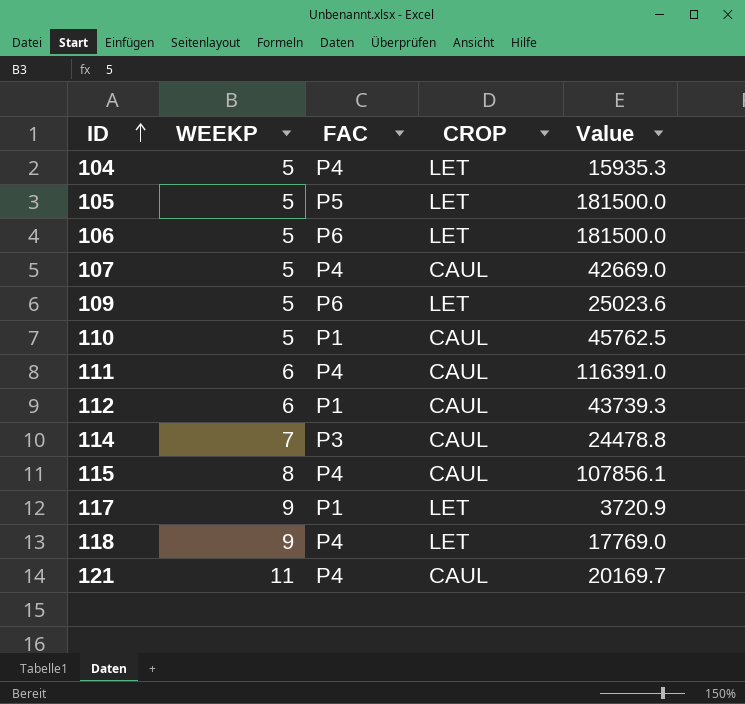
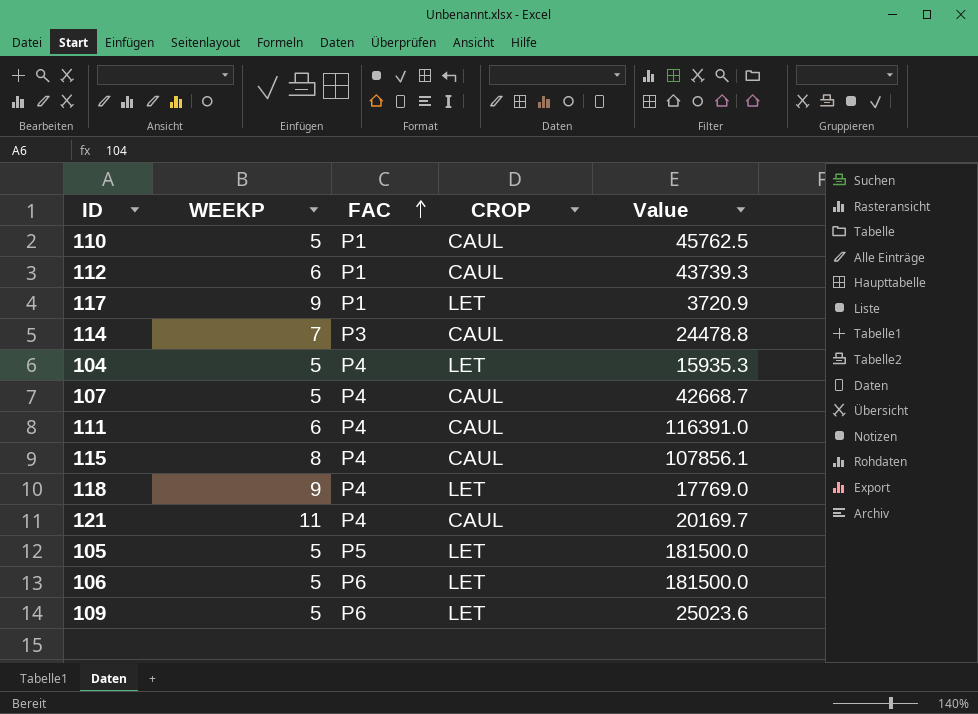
row order: ID ascending -> FAC ascending
107 | Value: 42669.0 -> 42668.7

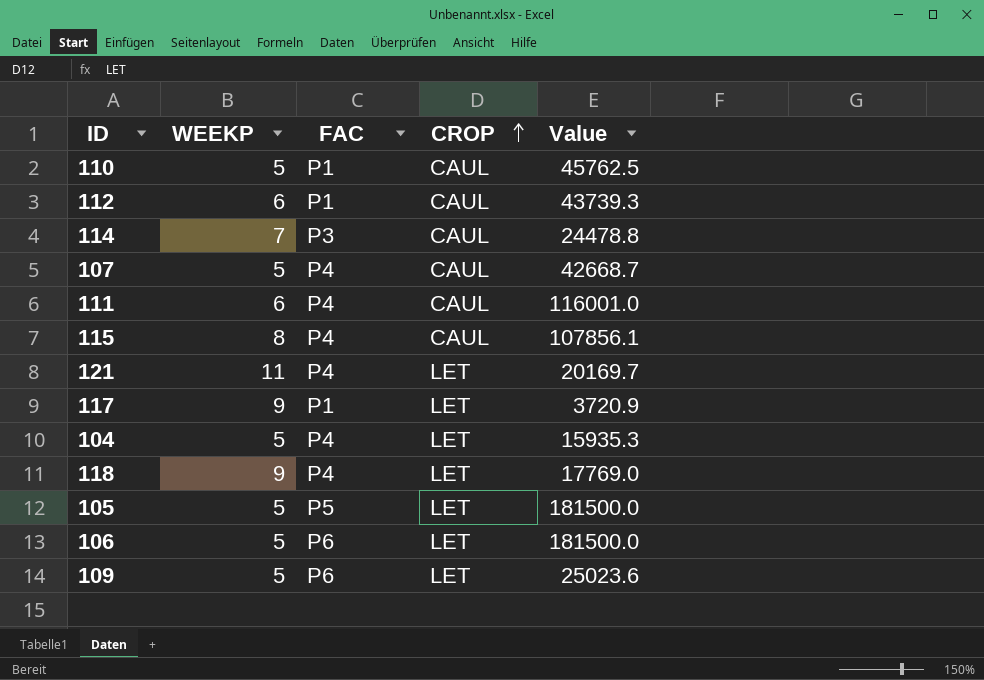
row order: FAC ascending -> CROP ascending
111 | Value: 116391.0 -> 116001.0
121 | CROP: CAUL -> LET

